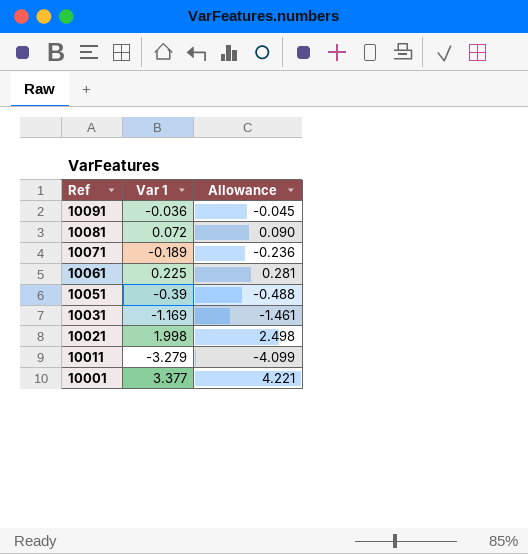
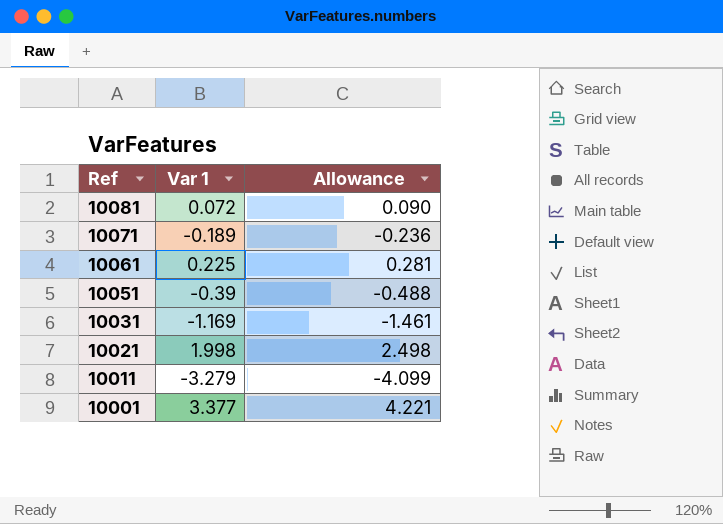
row 10091: -0.036 | -0.045 -> none

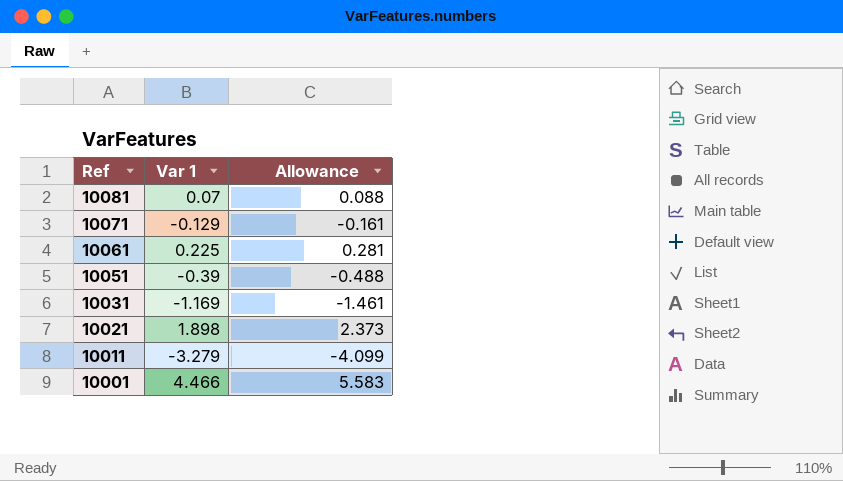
10081 | Var 1: 0.072 -> 0.07
10081 | Allowance: 0.090 -> 0.088
10071 | Var 1: -0.189 -> -0.129
10071 | Allowance: -0.236 -> -0.161
10021 | Var 1: 1.998 -> 1.898
10021 | Allowance: 2.498 -> 2.373
10001 | Var 1: 3.377 -> 4.466
10001 | Allowance: 4.221 -> 5.583

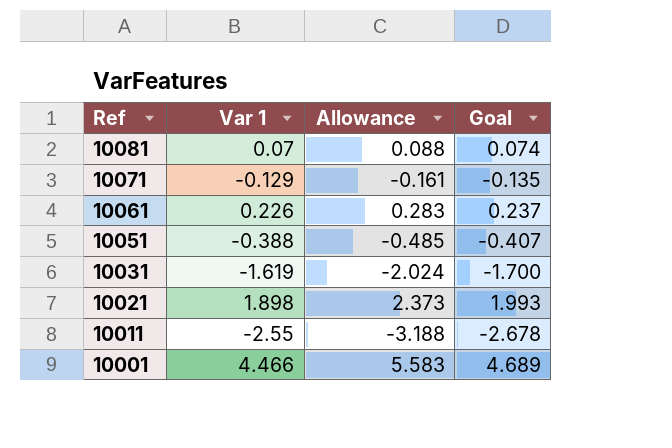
column Goal | formula: none -> [Var 1] * 1.05
10061 | Var 1: 0.225 -> 0.226
10061 | Allowance: 0.281 -> 0.283
10051 | Var 1: -0.39 -> -0.388
10051 | Allowance: -0.488 -> -0.485
10031 | Var 1: -1.169 -> -1.619
10031 | Allowance: -1.461 -> -2.024
10011 | Var 1: -3.279 -> -2.55
10011 | Allowance: -4.099 -> -3.188

